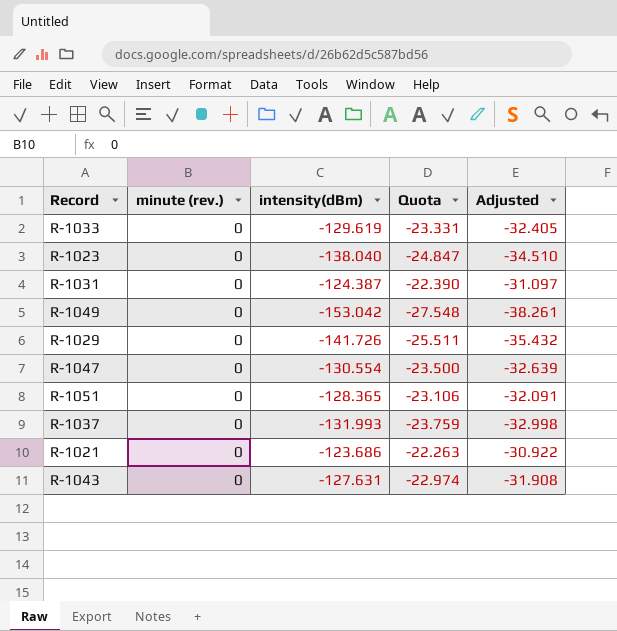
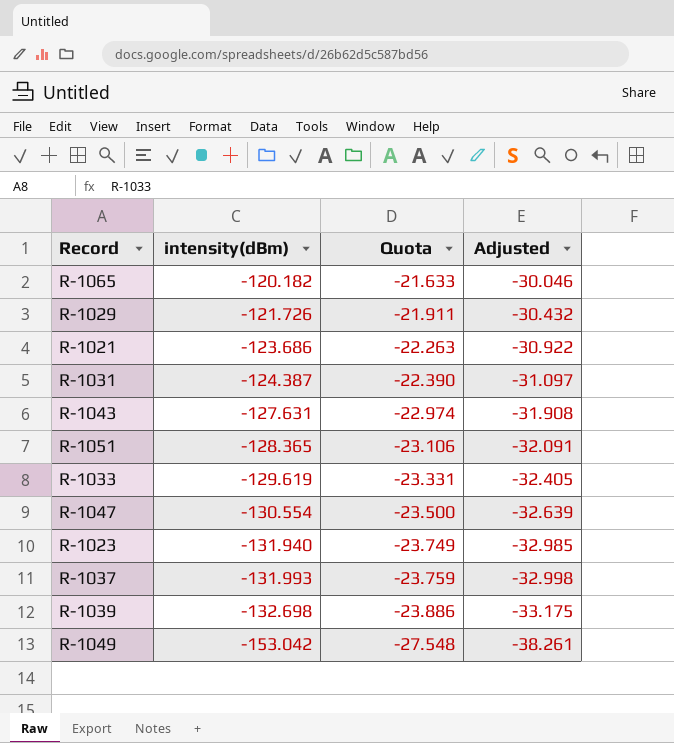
row order: none -> intensity(dBm) descending
column minute (rev.) | position: 2 -> none
row R-1065: none -> -120.182 | -21.633 | -30.046
R-1029 | intensity(dBm): -141.726 -> -121.726
R-1029 | Quota: -25.511 -> -21.911
R-1029 | Adjusted: -35.432 -> -30.432
R-1023 | intensity(dBm): -138.040 -> -131.940
R-1023 | Quota: -24.847 -> -23.749
R-1023 | Adjusted: -34.510 -> -32.985
row R-1039: none -> -132.698 | -23.886 | -33.175

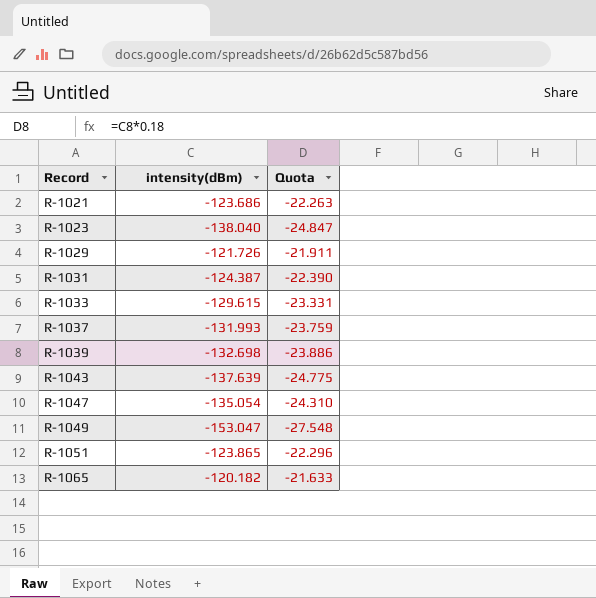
row order: intensity(dBm) descending -> Record ascending
column Adjusted | formula: [intensity(dBm)] * 0.25 -> none
R-1023 | intensity(dBm): -131.940 -> -138.040
R-1023 | Quota: -23.749 -> -24.847
R-1033 | intensity(dBm): -129.619 -> -129.615
R-1043 | intensity(dBm): -127.631 -> -137.639
R-1043 | Quota: -22.974 -> -24.775
R-1047 | intensity(dBm): -130.554 -> -135.054
R-1047 | Quota: -23.500 -> -24.310
R-1049 | intensity(dBm): -153.042 -> -153.047
R-1051 | intensity(dBm): -128.365 -> -123.865
R-1051 | Quota: -23.106 -> -22.296

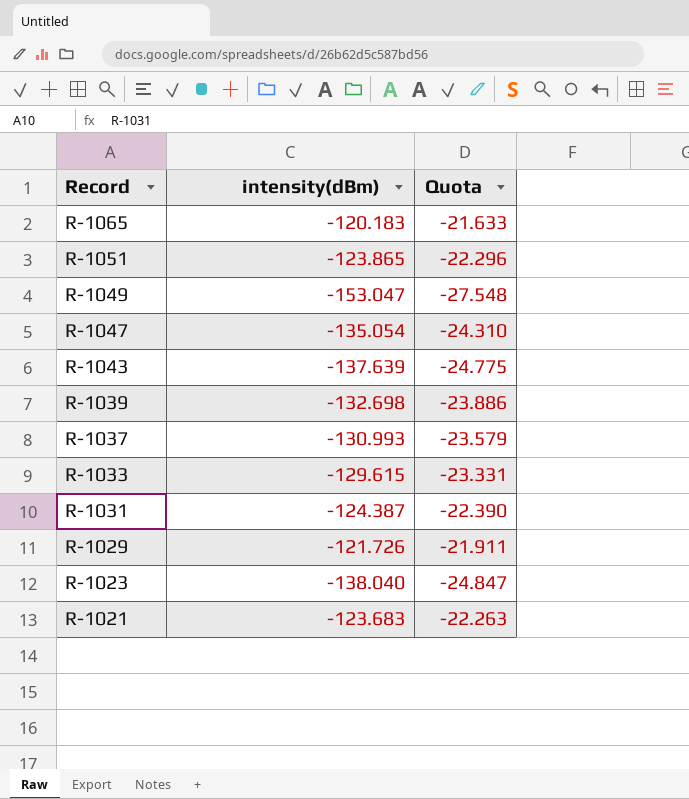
row order: Record ascending -> Record descending
R-1065 | intensity(dBm): -120.182 -> -120.183
R-1037 | intensity(dBm): -131.993 -> -130.993
R-1037 | Quota: -23.759 -> -23.579
R-1021 | intensity(dBm): -123.686 -> -123.683

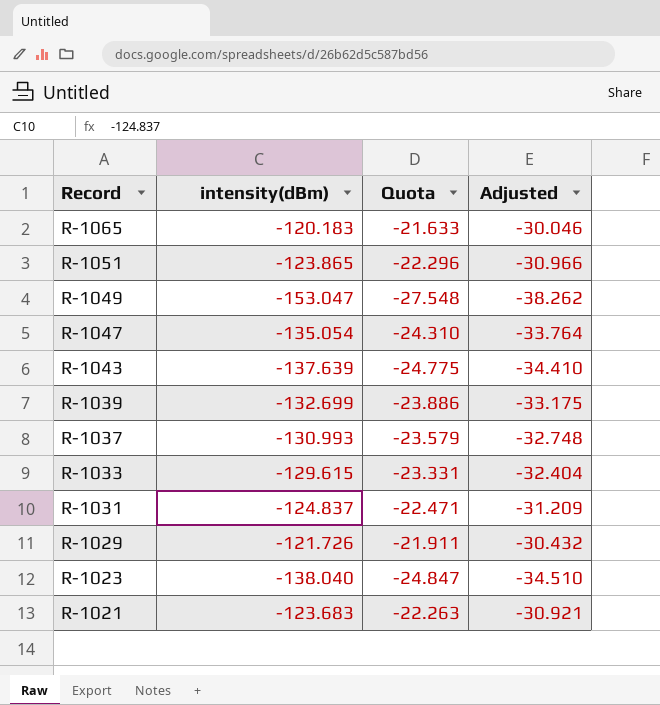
column Adjusted | formula: none -> [intensity(dBm)] * 0.25
R-1039 | intensity(dBm): -132.698 -> -132.699
R-1031 | intensity(dBm): -124.387 -> -124.837
R-1031 | Quota: -22.390 -> -22.471

